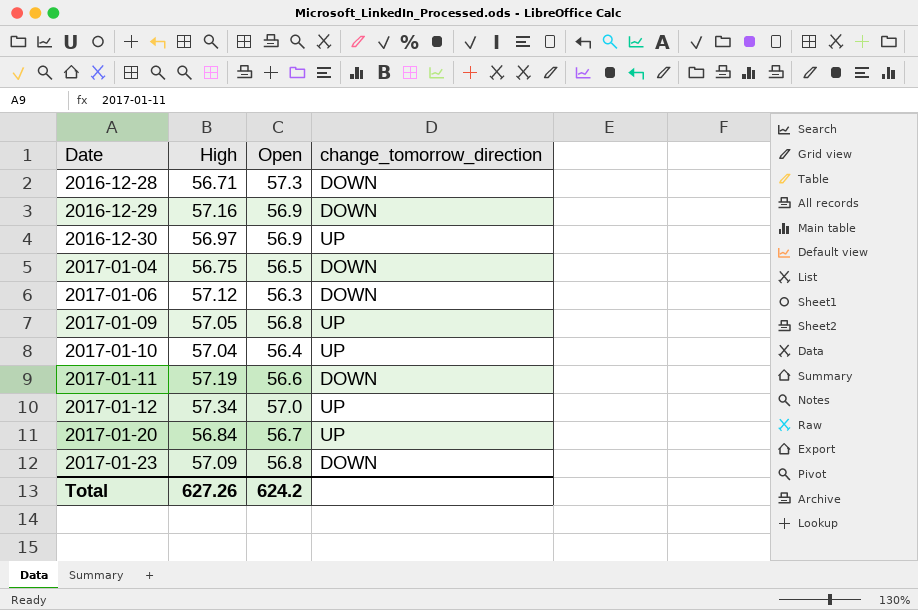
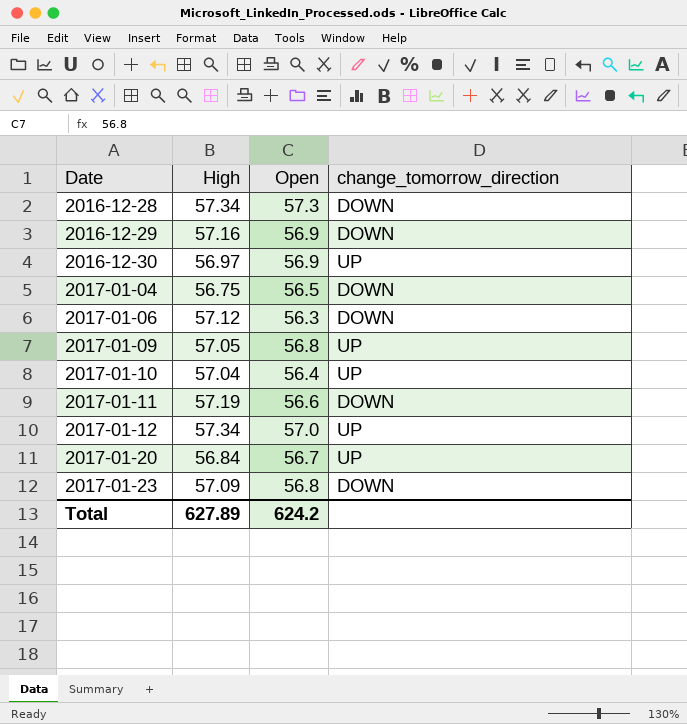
2016-12-28 | High: 56.71 -> 57.34
Total | High: 627.26 -> 627.89

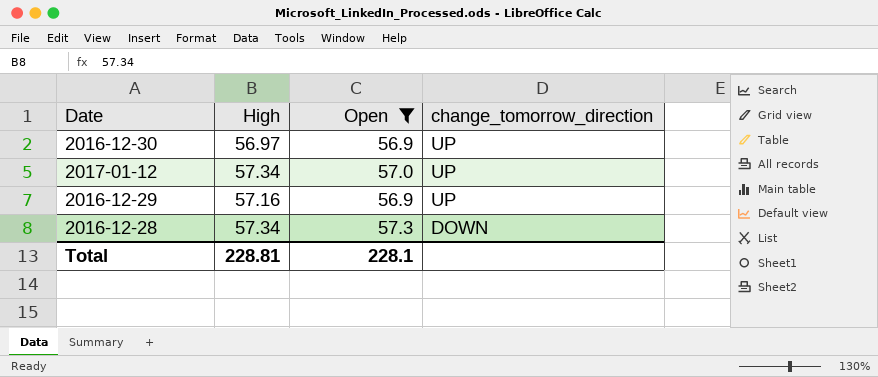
filter: none -> Open >= 56.9
row order: Date ascending -> change_tomorrow_direction descending
2016-12-29 | change_tomorrow_direction: DOWN -> UP
Total | High: 627.89 -> 228.81
Total | Open: 624.2 -> 228.1

